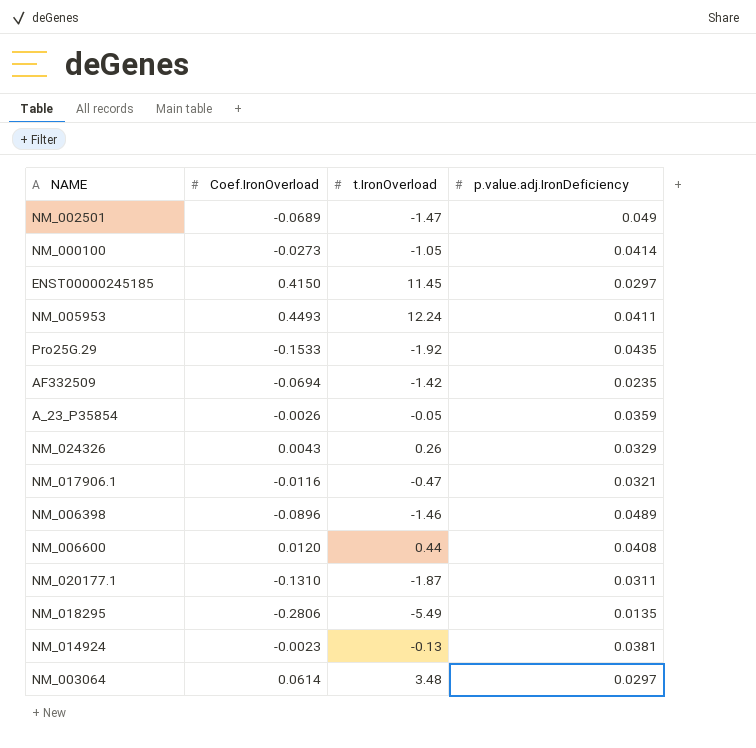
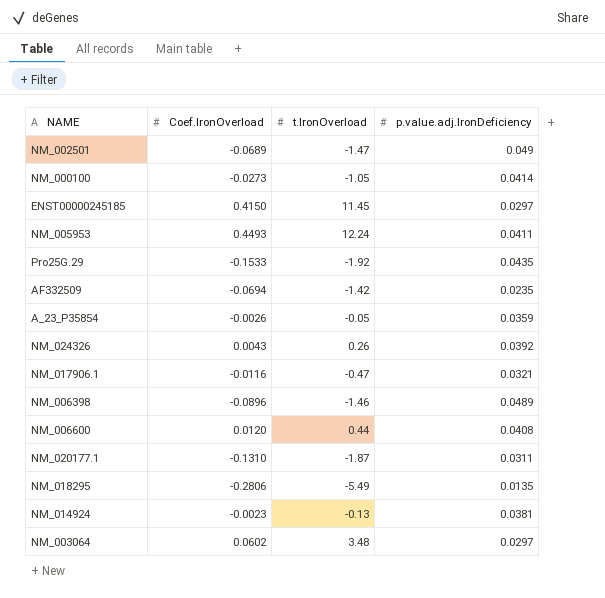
NM_024326 | p.value.adj.IronDeficiency: 0.0329 -> 0.0392
NM_003064 | Coef.IronOverload: 0.0614 -> 0.0602

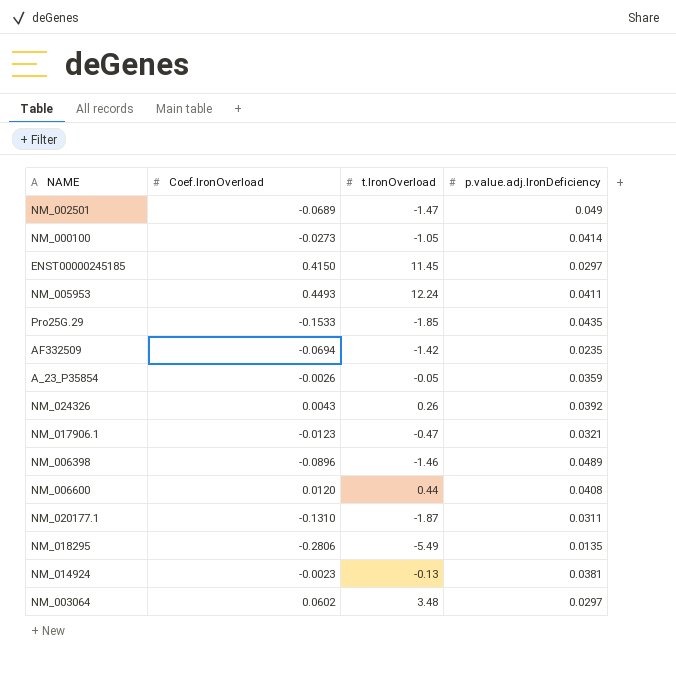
Pro25G.29 | t.IronOverload: -1.92 -> -1.85
NM_017906.1 | Coef.IronOverload: -0.0116 -> -0.0123

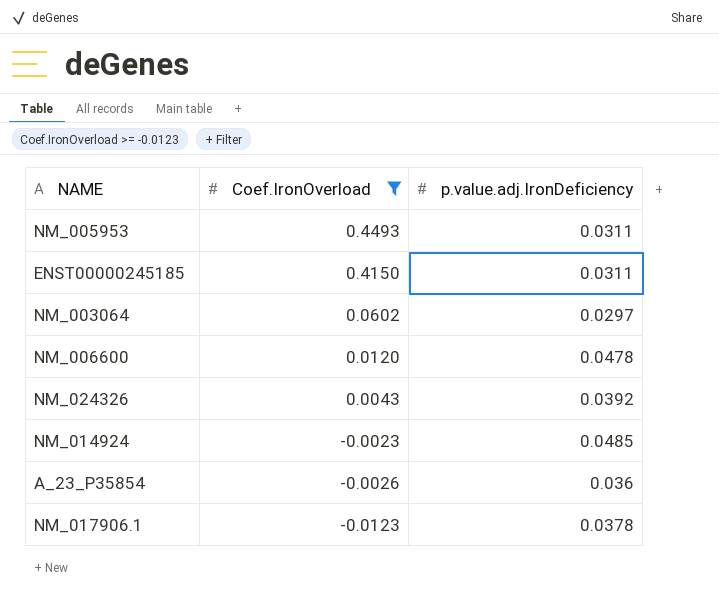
filter: none -> Coef.IronOverload >= -0.0123
row order: none -> Coef.IronOverload descending
column t.IronOverload | position: 3 -> none
NM_005953 | p.value.adj.IronDeficiency: 0.0411 -> 0.0311
ENST00000245185 | p.value.adj.IronDeficiency: 0.0297 -> 0.0311
NM_006600 | p.value.adj.IronDeficiency: 0.0408 -> 0.0478
NM_014924 | p.value.adj.IronDeficiency: 0.0381 -> 0.0485
A_23_P35854 | p.value.adj.IronDeficiency: 0.0359 -> 0.036
NM_017906.1 | p.value.adj.IronDeficiency: 0.0321 -> 0.0378

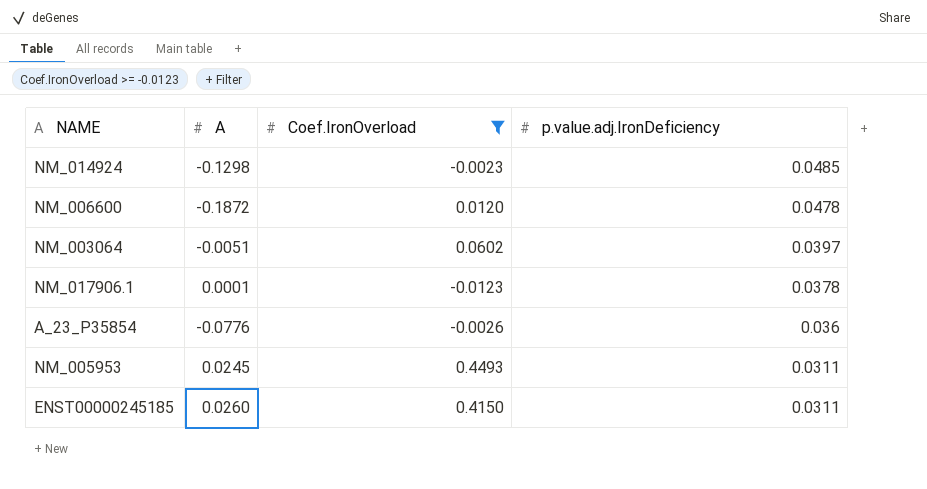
row order: Coef.IronOverload descending -> p.value.adj.IronDeficiency descending
column A | position: none -> 2
row NM_024326: 0.0043 | 0.0392 -> none
NM_003064 | p.value.adj.IronDeficiency: 0.0297 -> 0.0397

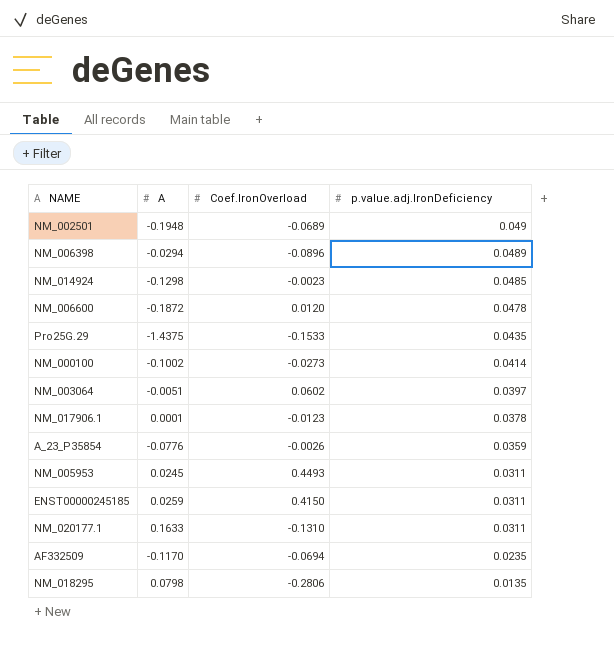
filter: Coef.IronOverload >= -0.0123 -> none
A_23_P35854 | p.value.adj.IronDeficiency: 0.036 -> 0.0359
ENST00000245185 | A: 0.0260 -> 0.0259

